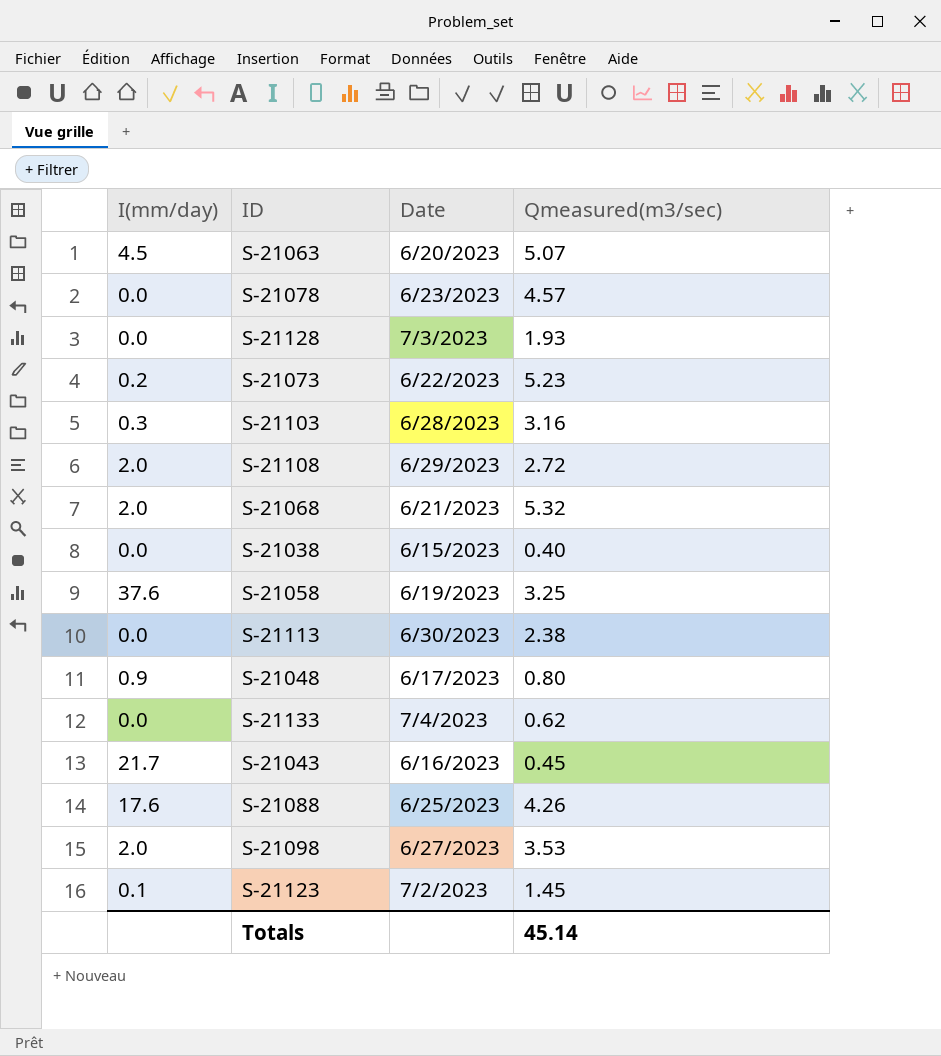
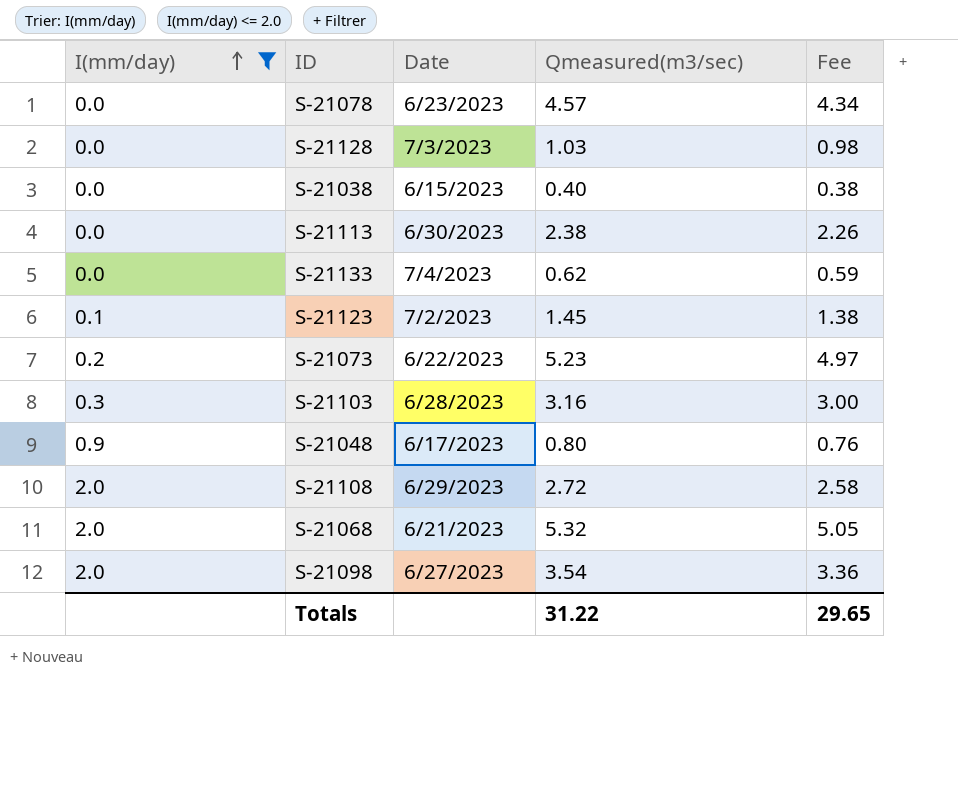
filter: none -> I(mm/day) <= 2.0
row order: none -> I(mm/day) ascending
column Fee | formula: none -> [Qmeasured(m3/sec)] * 0.95
S-21128 | Qmeasured(m3/sec): 1.93 -> 1.03
S-21098 | Qmeasured(m3/sec): 3.53 -> 3.54
Totals | Qmeasured(m3/sec): 45.14 -> 31.22

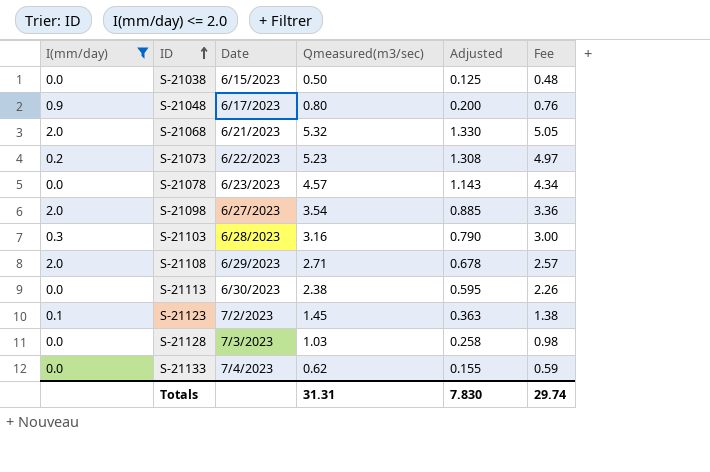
row order: I(mm/day) ascending -> ID ascending
column Adjusted | formula: none -> [Qmeasured(m3/sec)] * 0.25
S-21038 | Qmeasured(m3/sec): 0.40 -> 0.50
S-21038 | Fee: 0.38 -> 0.48
S-21108 | Qmeasured(m3/sec): 2.72 -> 2.71
S-21108 | Fee: 2.58 -> 2.57
Totals | Qmeasured(m3/sec): 31.22 -> 31.31
Totals | Fee: 29.65 -> 29.74

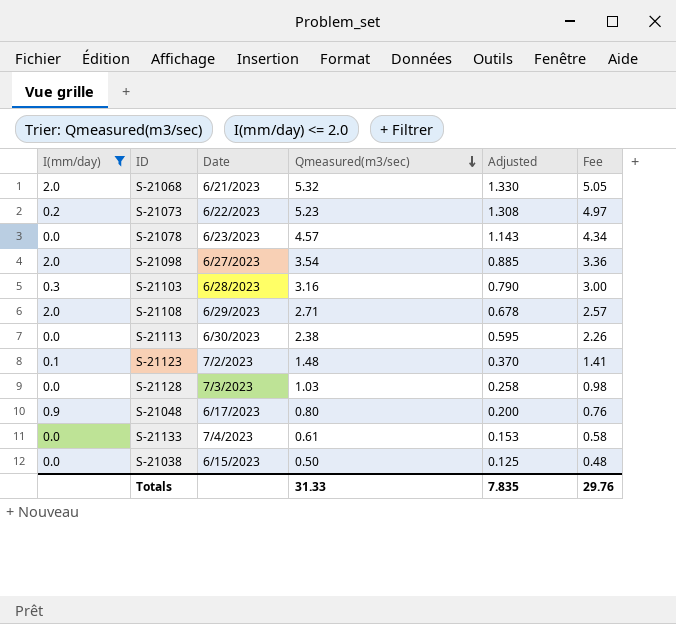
row order: ID ascending -> Qmeasured(m3/sec) descending
S-21123 | Qmeasured(m3/sec): 1.45 -> 1.48
S-21123 | Adjusted: 0.363 -> 0.370
S-21123 | Fee: 1.38 -> 1.41
S-21133 | Qmeasured(m3/sec): 0.62 -> 0.61
S-21133 | Adjusted: 0.155 -> 0.153
S-21133 | Fee: 0.59 -> 0.58
Totals | Qmeasured(m3/sec): 31.31 -> 31.33
Totals | Adjusted: 7.830 -> 7.835
Totals | Fee: 29.74 -> 29.76

